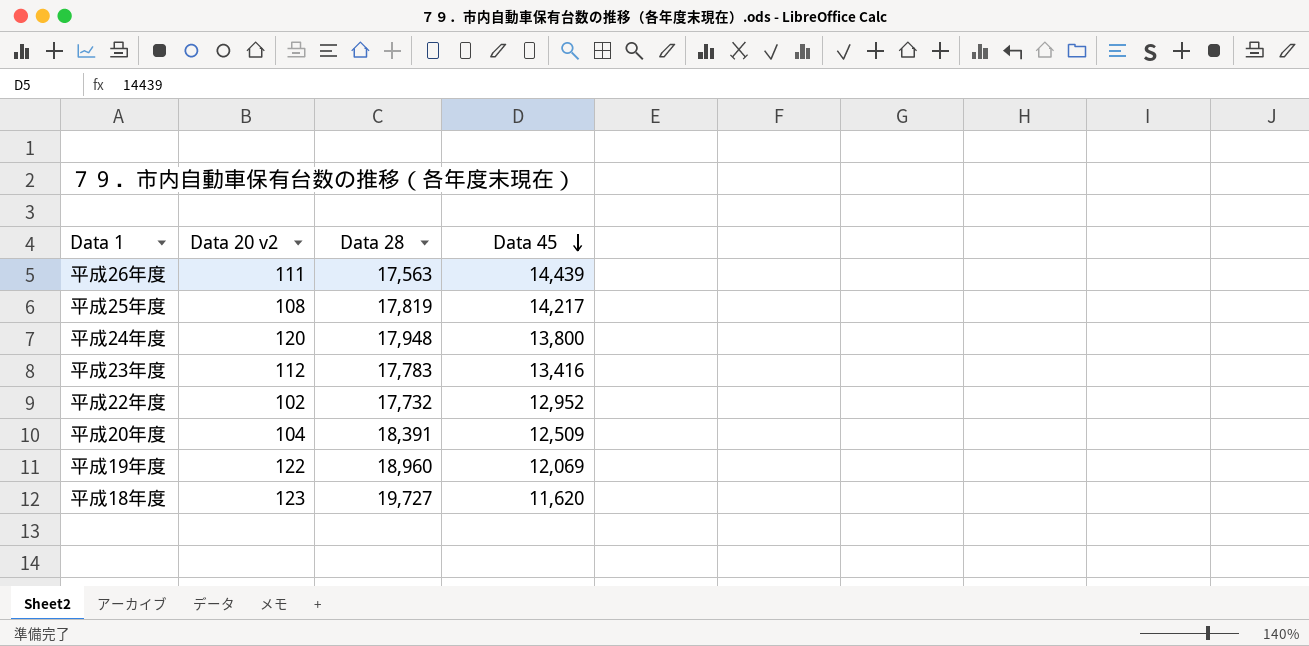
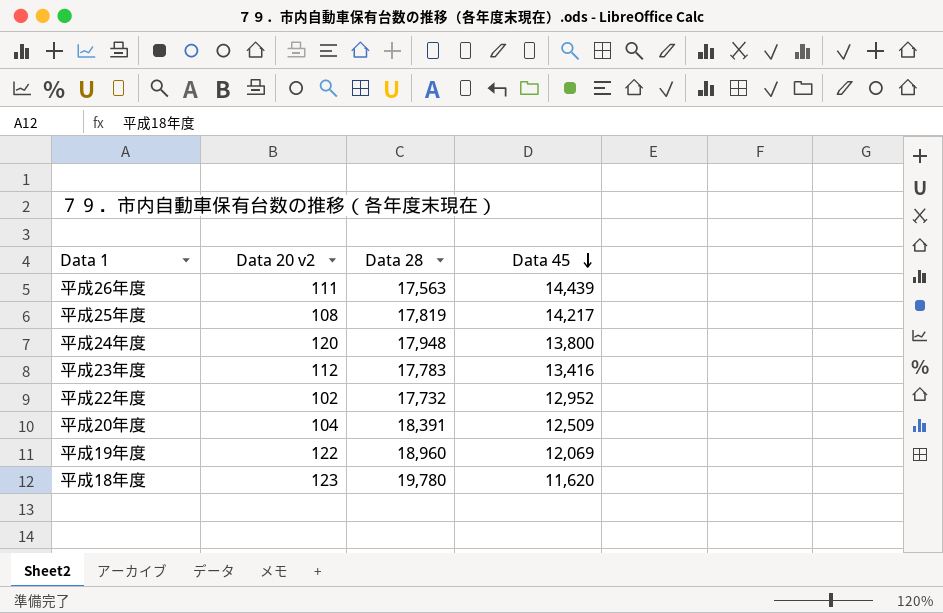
平成18年度 | Data 28: 19,727 -> 19,780

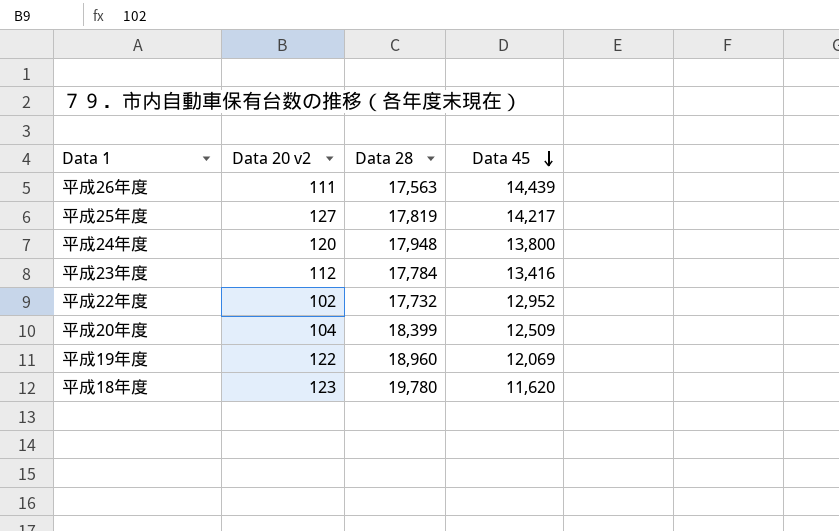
平成25年度 | Data 20 v2: 108 -> 127
平成23年度 | Data 28: 17,783 -> 17,784
平成20年度 | Data 28: 18,391 -> 18,399

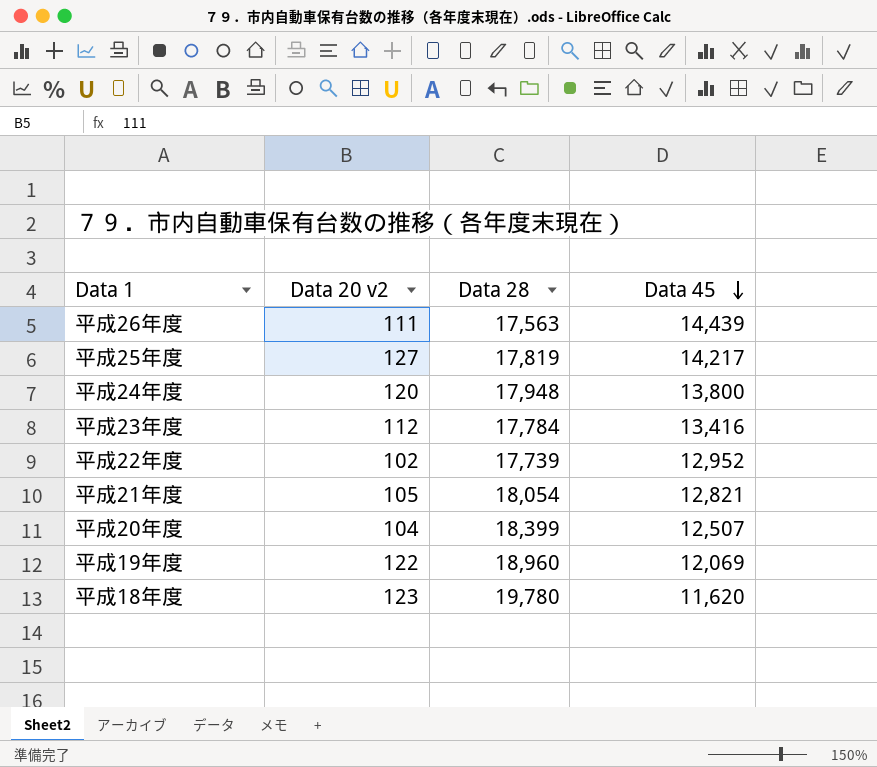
平成22年度 | Data 28: 17,732 -> 17,739
row 平成21年度: none -> 105 | 18,054 | 12,821
平成20年度 | Data 45: 12,509 -> 12,507

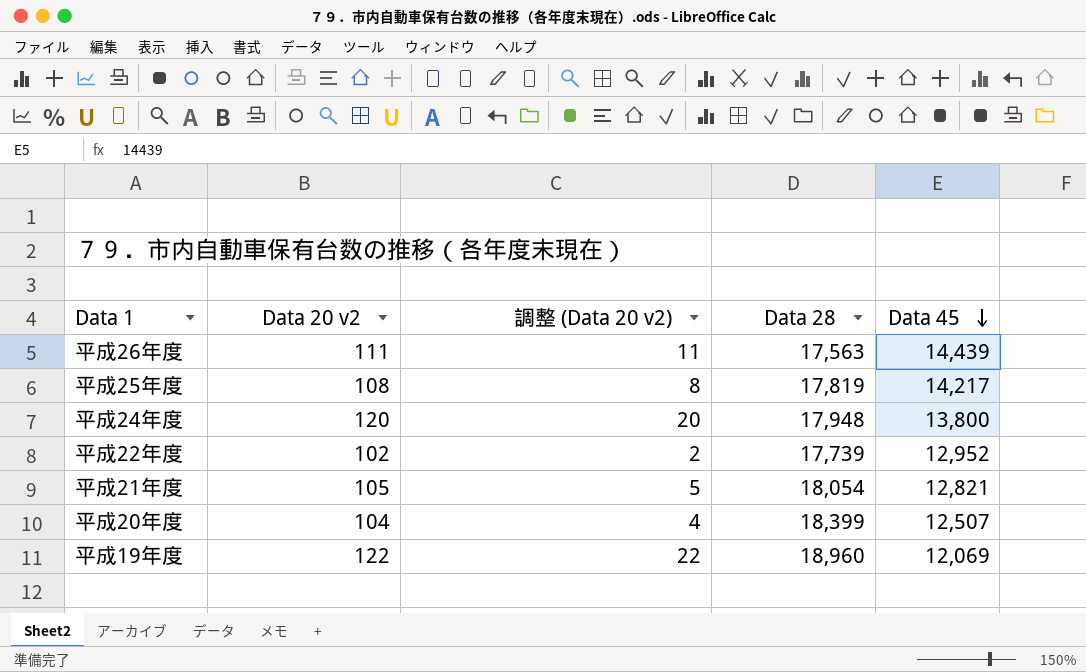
column 調整 (Data 20 v2) | formula: none -> [Data 20 v2] - 100
row 平成23年度: 112 | 17,784 | 13,416 -> none
row 平成18年度: 123 | 19,780 | 11,620 -> none
平成25年度 | Data 20 v2: 127 -> 108

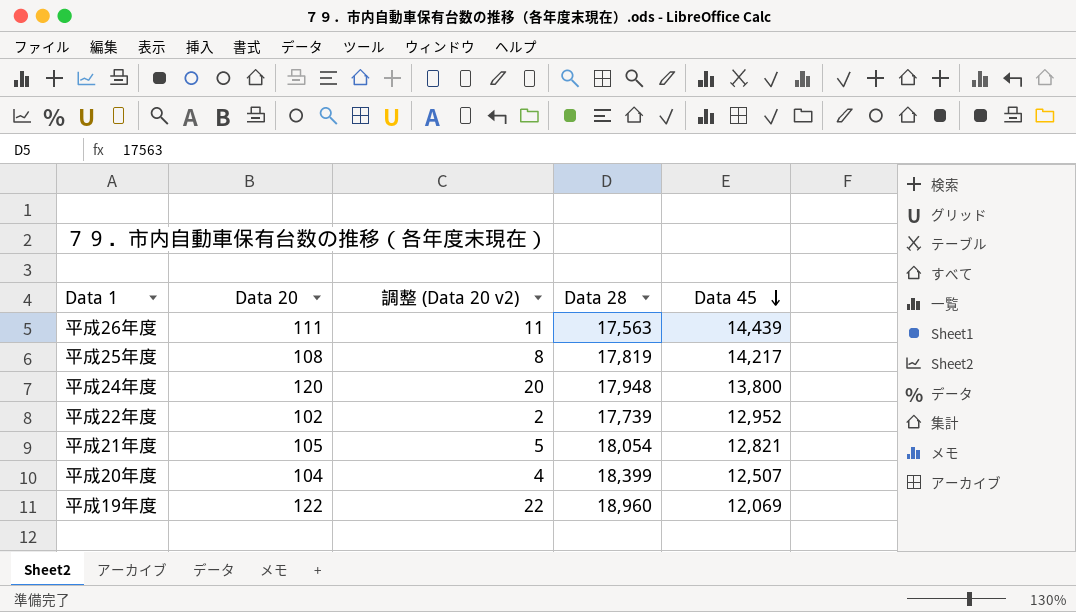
column name: Data 20 v2 -> Data 20

